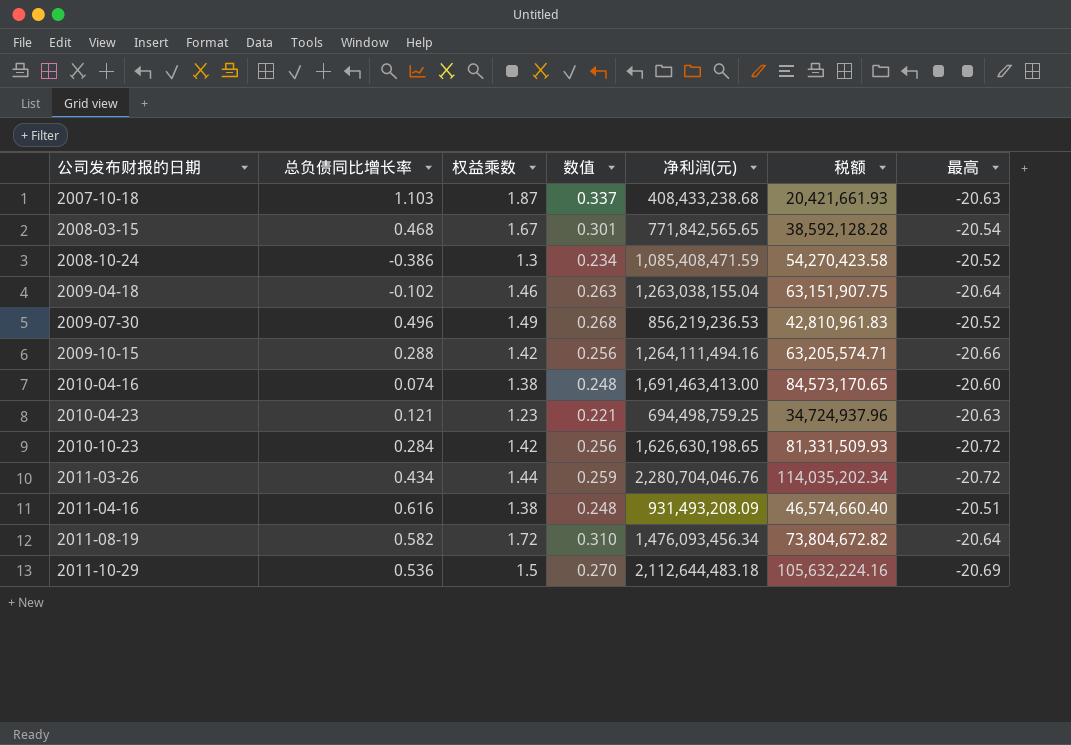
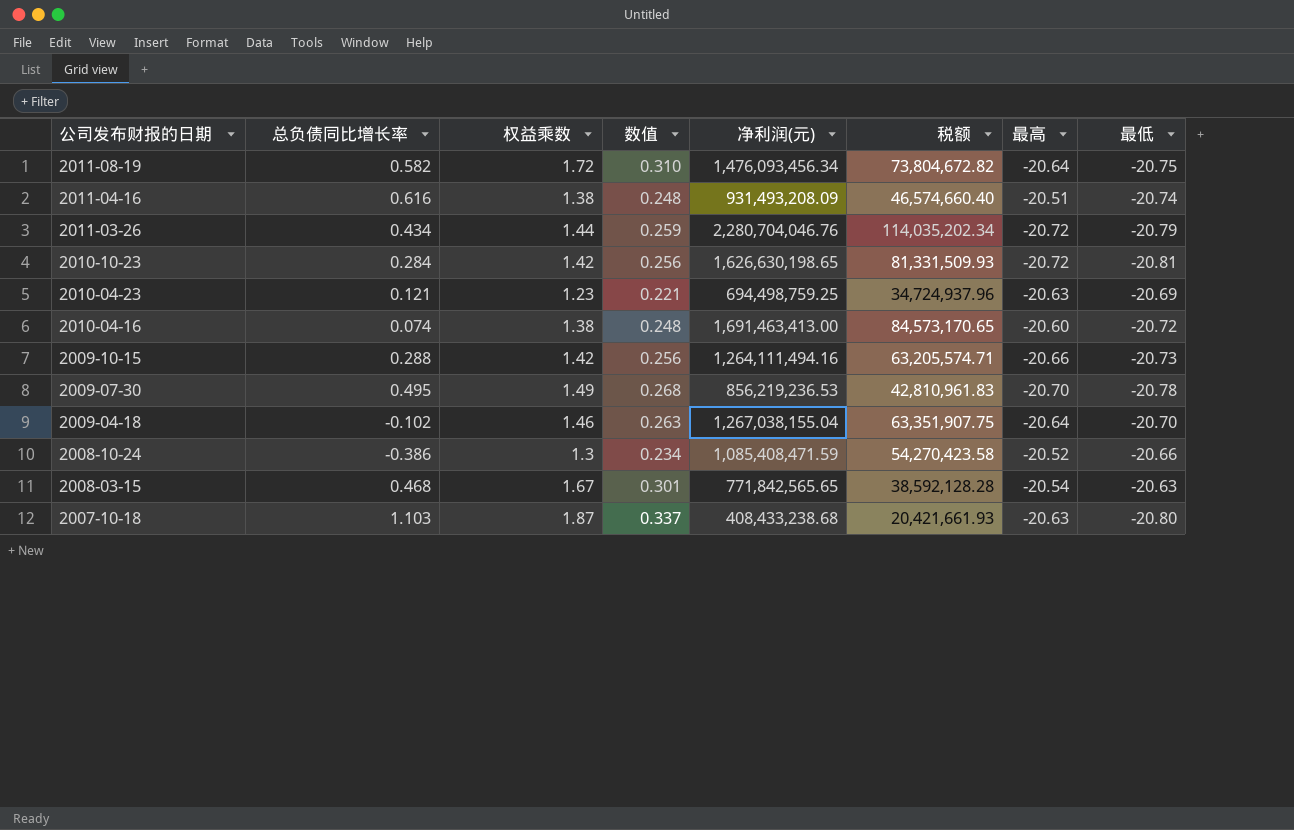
row order: 公司发布财报的日期 ascending -> 公司发布财报的日期 descending
column 最低 | position: none -> 8
row 2011-10-29: 0.536 | 1.5 | 0.270 | 2,112,644,483.18 | 105,632,224.16 | -20.69 -> none
2009-07-30 | 总负债同比增长率: 0.496 -> 0.495
2009-07-30 | 最高: -20.52 -> -20.70
2009-04-18 | 净利润(元): 1,263,038,155.04 -> 1,267,038,155.04
2009-04-18 | 税额: 63,151,907.75 -> 63,351,907.75

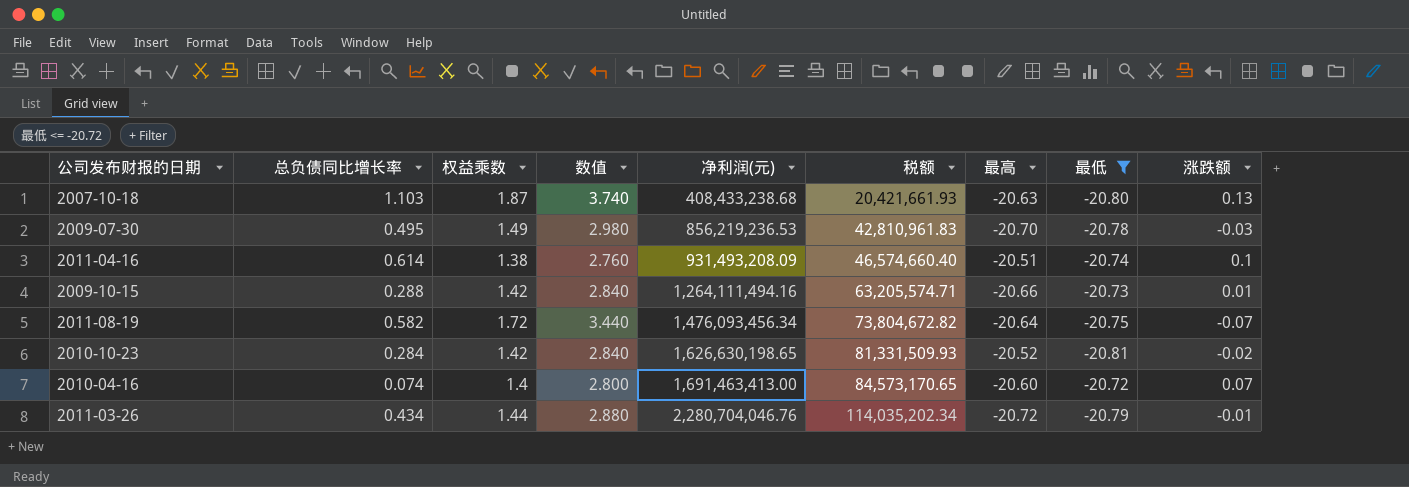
filter: none -> 最低 <= -20.72
row order: 公司发布财报的日期 descending -> 净利润(元) ascending
column 数值 | formula: [权益乘数] * 0.18 -> [权益乘数] * 2
column 涨跌额 | position: none -> 9
2011-04-16 | 总负债同比增长率: 0.616 -> 0.614
2010-10-23 | 最高: -20.72 -> -20.52
2010-04-16 | 权益乘数: 1.38 -> 1.4

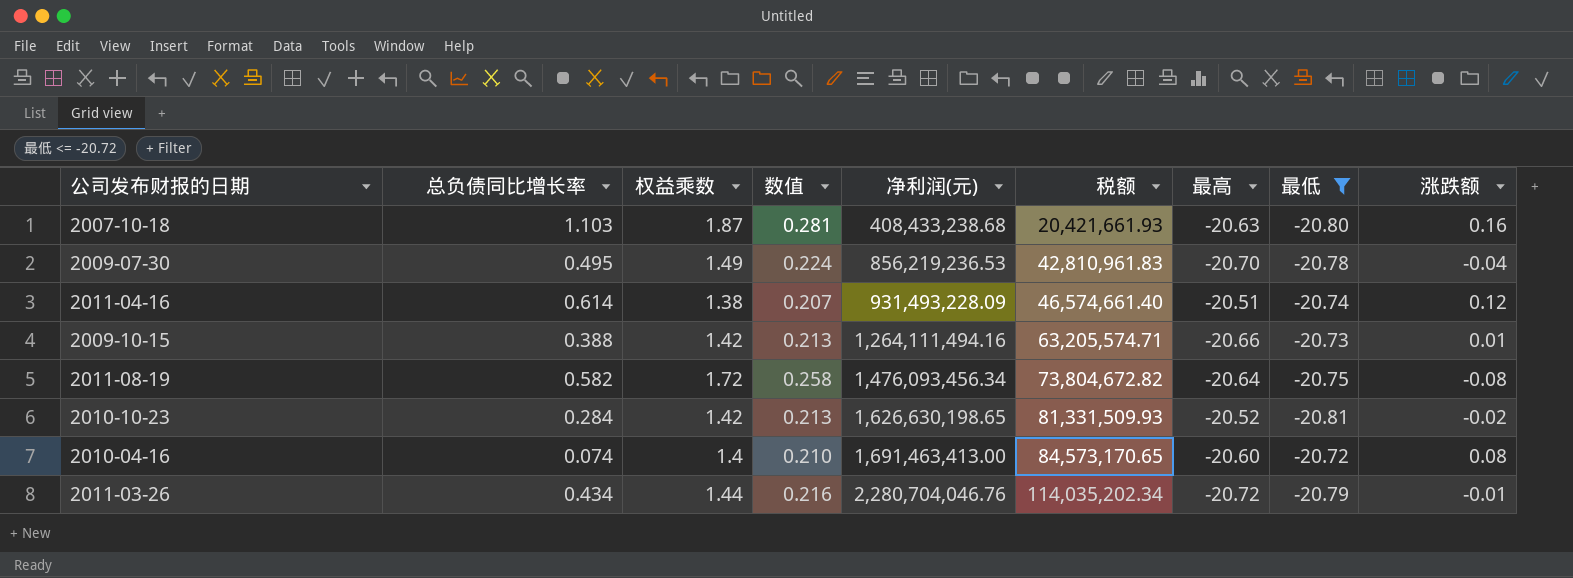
column 数值 | formula: [权益乘数] * 2 -> [权益乘数] * 0.15
2007-10-18 | 涨跌额: 0.13 -> 0.16
2009-07-30 | 涨跌额: -0.03 -> -0.04
2011-04-16 | 净利润(元): 931,493,208.09 -> 931,493,228.09
2011-04-16 | 税额: 46,574,660.40 -> 46,574,661.40
2011-04-16 | 涨跌额: 0.1 -> 0.12
2009-10-15 | 总负债同比增长率: 0.288 -> 0.388
2011-08-19 | 涨跌额: -0.07 -> -0.08
2010-04-16 | 涨跌额: 0.07 -> 0.08

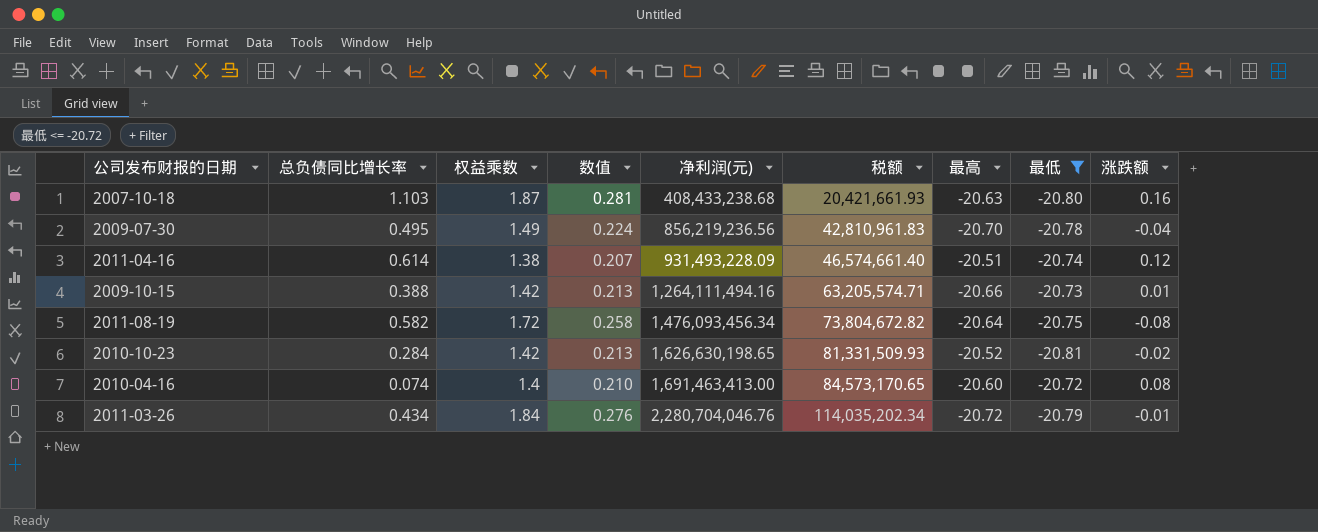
2009-07-30 | 净利润(元): 856,219,236.53 -> 856,219,236.56
2011-03-26 | 权益乘数: 1.44 -> 1.84
2011-03-26 | 数值: 0.216 -> 0.276

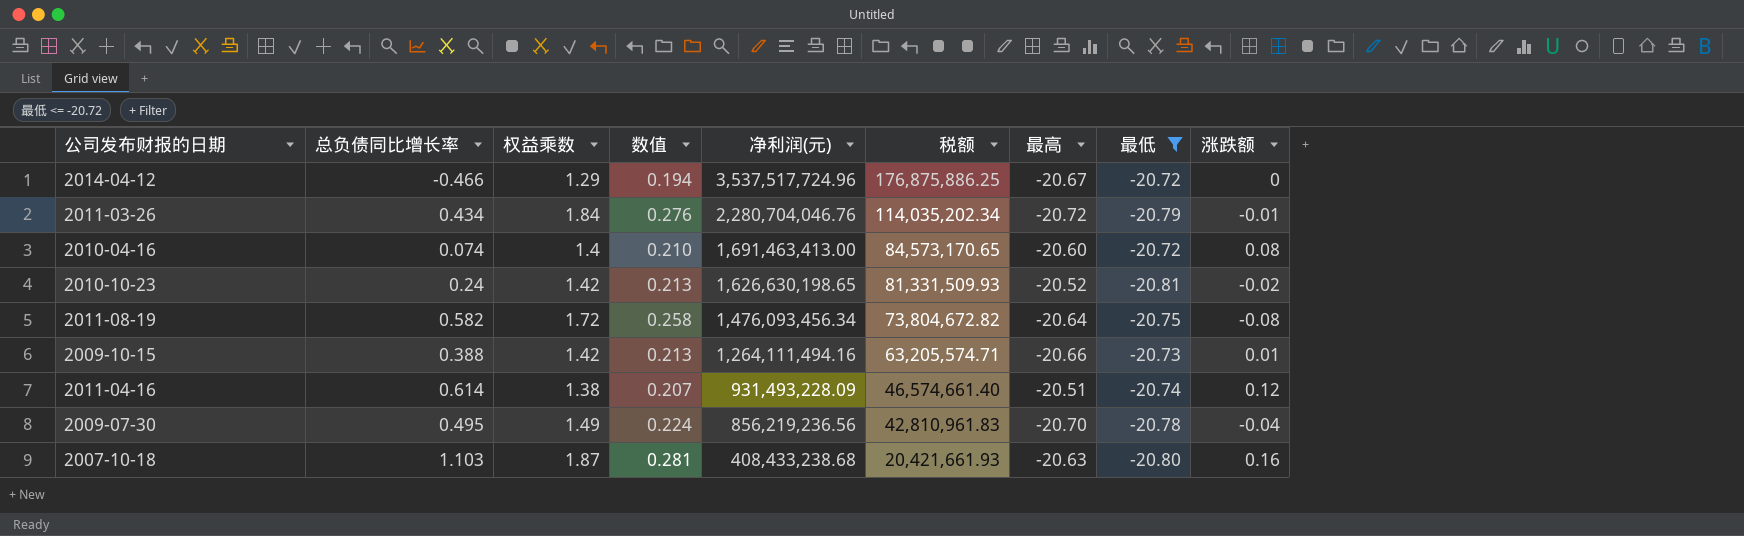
row order: 净利润(元) ascending -> 净利润(元) descending
row 2014-04-12: none -> -0.466 | 1.29 | 0.194 | 3,537,517,724.96 | 176,875,886.25 | -20.67 | -20.72 | 0
2010-10-23 | 总负债同比增长率: 0.284 -> 0.24

